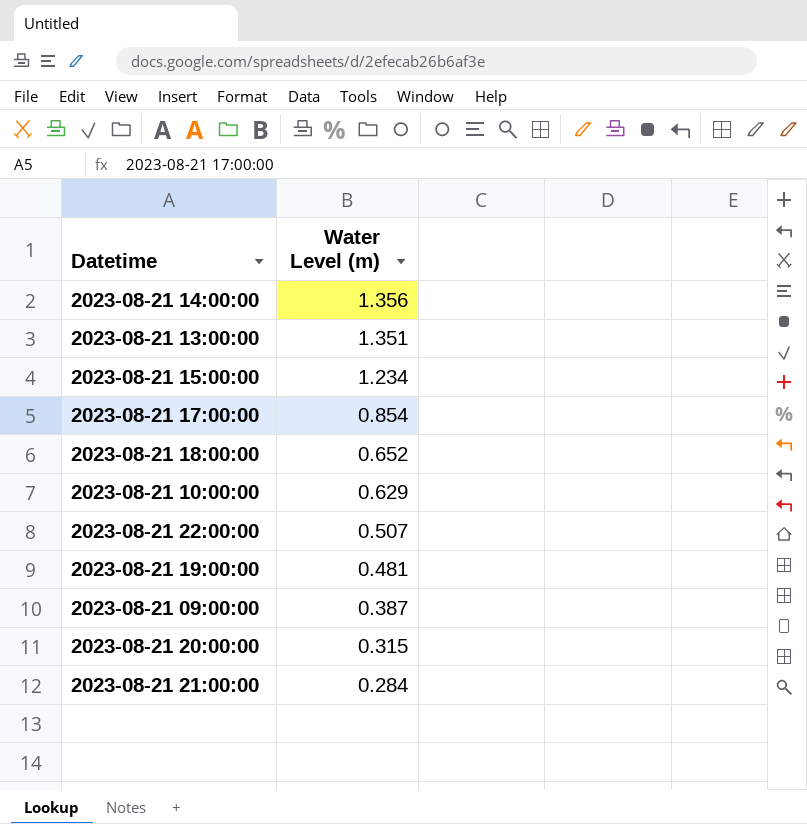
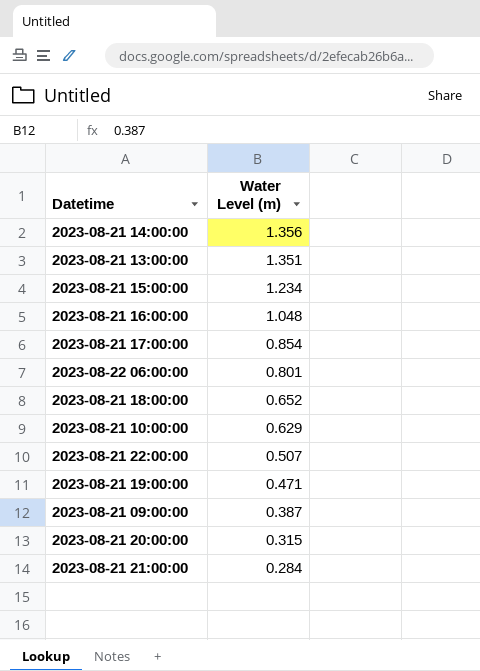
row 2023-08-21 16:00:00: none -> 1.048
row 2023-08-22 06:00:00: none -> 0.801
2023-08-21 19:00:00 | Water Level (m): 0.481 -> 0.471

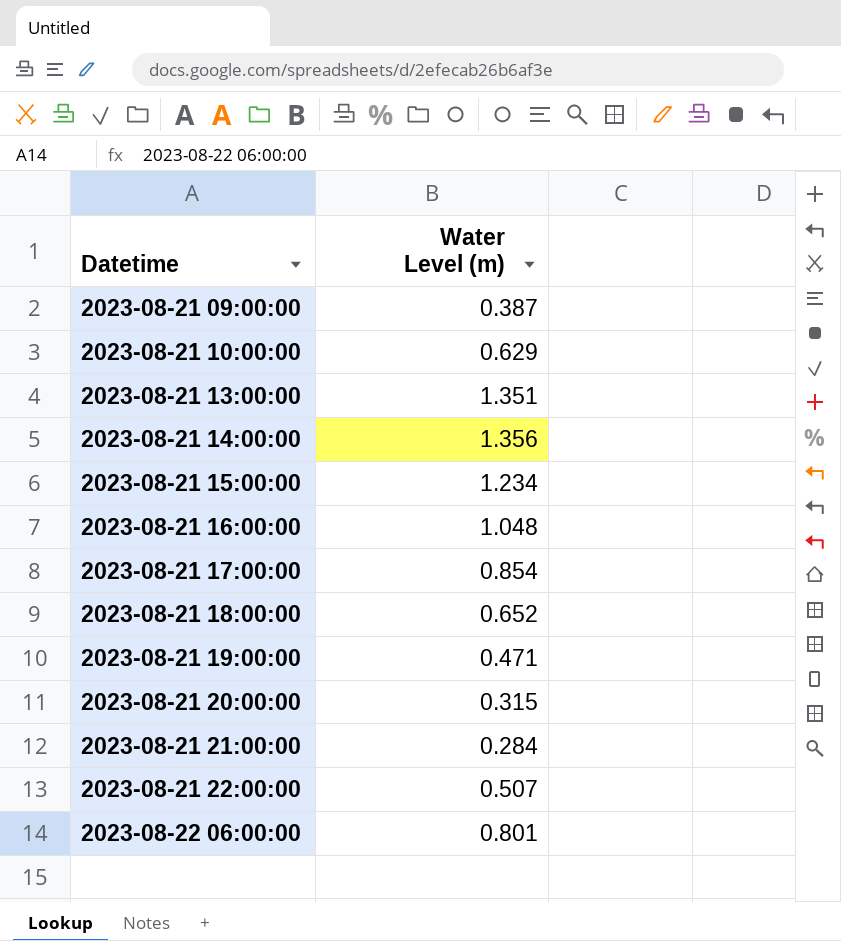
row order: Water Level (m) descending -> Datetime ascending

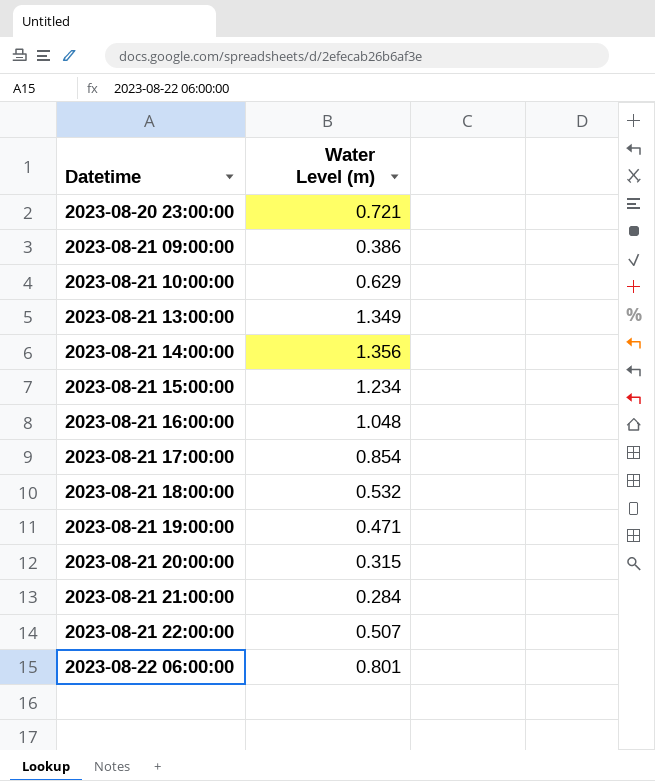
row 2023-08-20 23:00:00: none -> 0.721
2023-08-21 09:00:00 | Water Level (m): 0.387 -> 0.386
2023-08-21 13:00:00 | Water Level (m): 1.351 -> 1.349
2023-08-21 18:00:00 | Water Level (m): 0.652 -> 0.532

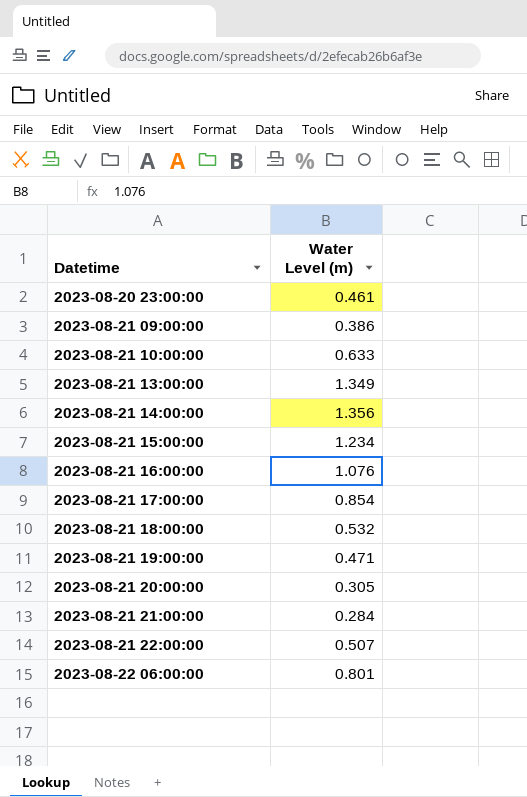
2023-08-20 23:00:00 | Water Level (m): 0.721 -> 0.461
2023-08-21 10:00:00 | Water Level (m): 0.629 -> 0.633
2023-08-21 16:00:00 | Water Level (m): 1.048 -> 1.076
2023-08-21 20:00:00 | Water Level (m): 0.315 -> 0.305

